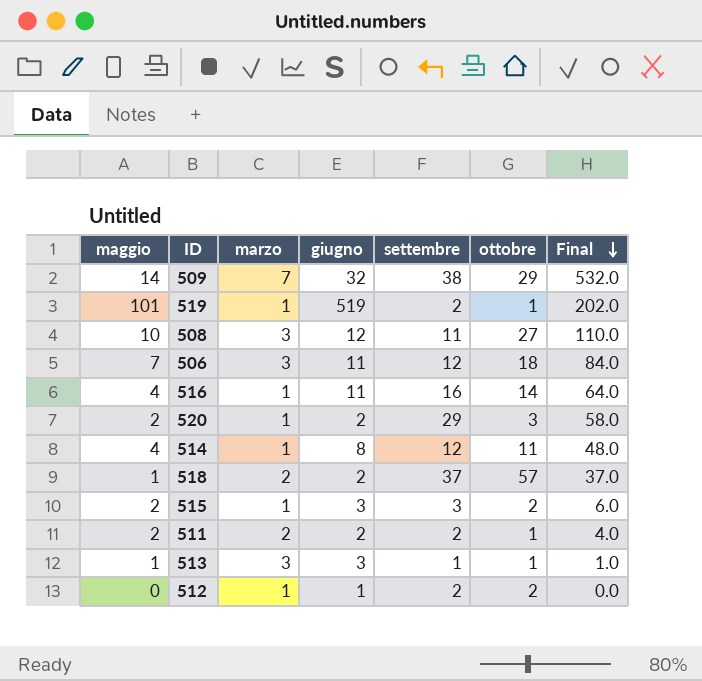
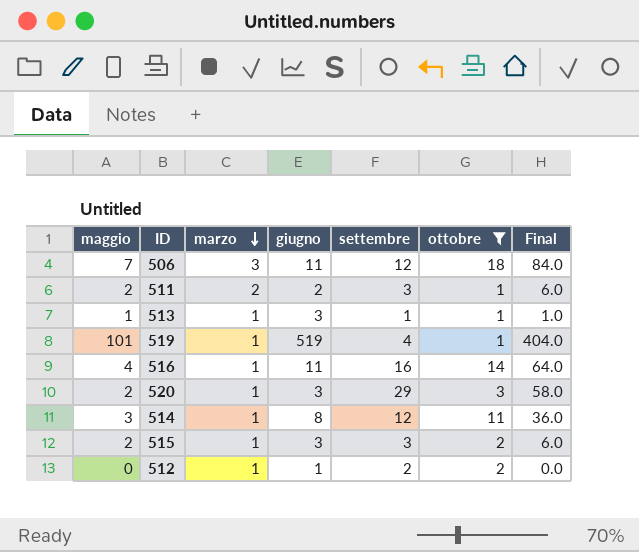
filter: none -> ottobre <= 18
row order: Final descending -> marzo descending
511 | settembre: 2 -> 3
511 | Final: 4.0 -> 6.0
513 | marzo: 3 -> 1
519 | settembre: 2 -> 4
519 | Final: 202.0 -> 404.0
520 | giugno: 2 -> 3
514 | maggio: 4 -> 3
514 | Final: 48.0 -> 36.0

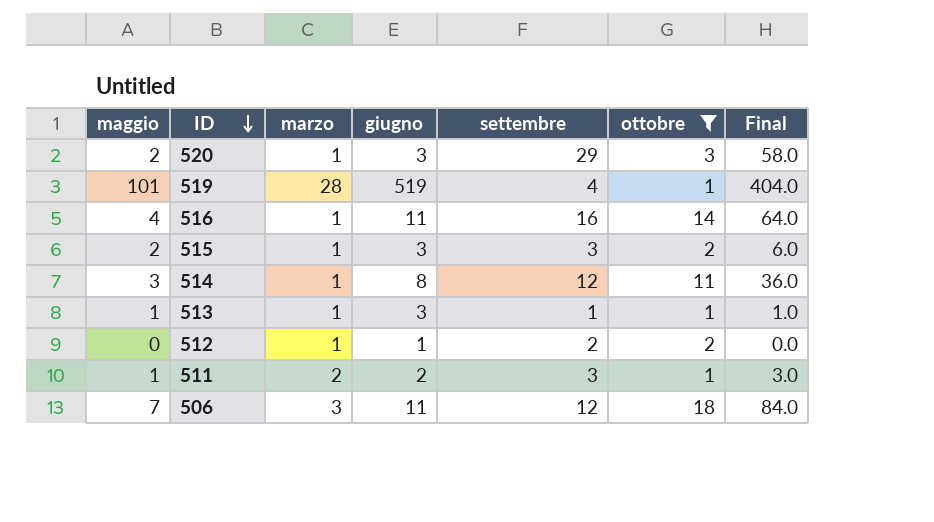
row order: marzo descending -> ID descending
519 | marzo: 1 -> 28
511 | maggio: 2 -> 1
511 | Final: 6.0 -> 3.0

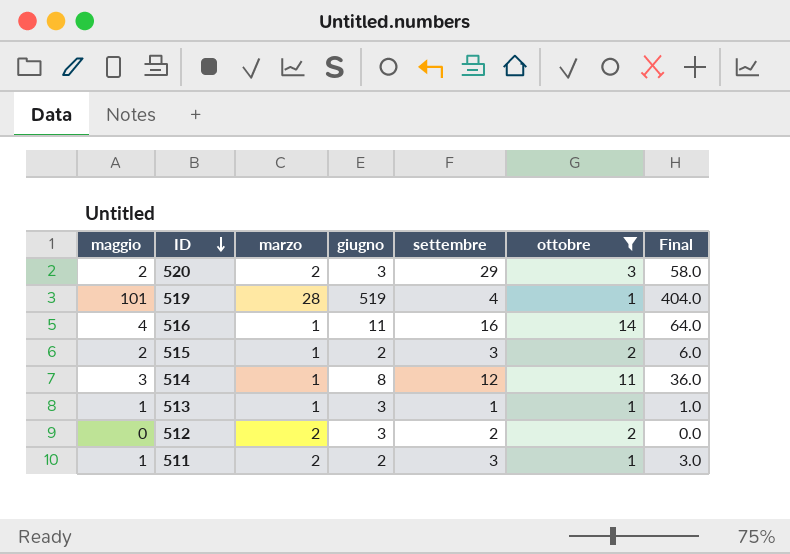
row 506: 7 | 3 | 11 | 12 | 18 | 84.0 -> none
520 | marzo: 1 -> 2
515 | giugno: 3 -> 2
512 | marzo: 1 -> 2
512 | giugno: 1 -> 3

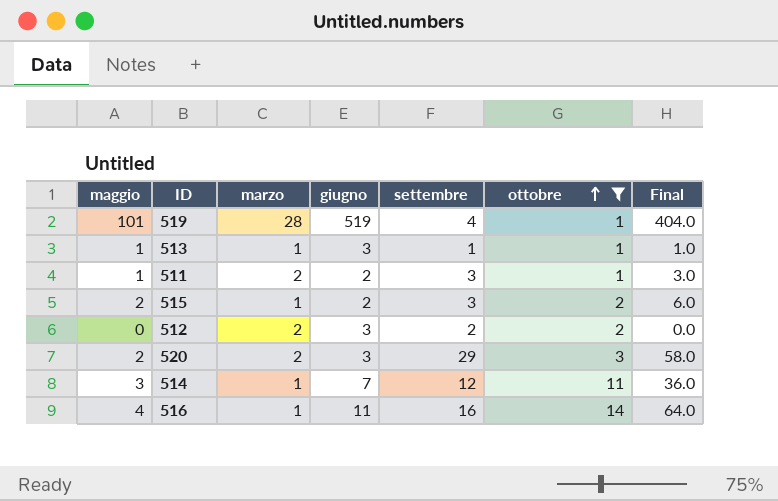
row order: ID descending -> ottobre ascending
514 | giugno: 8 -> 7

